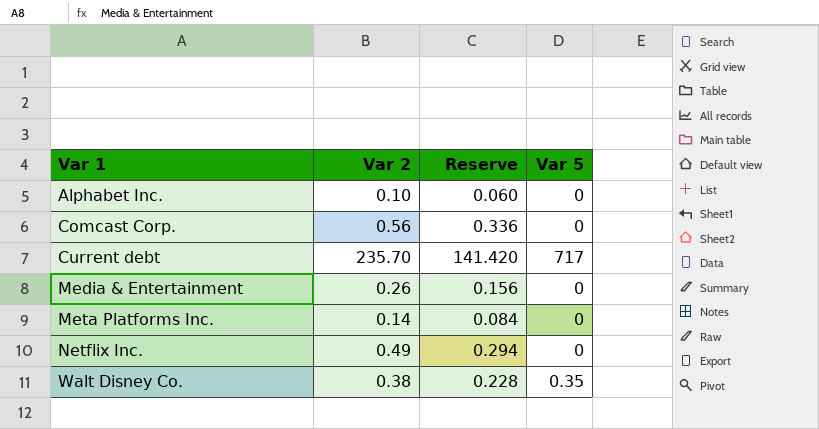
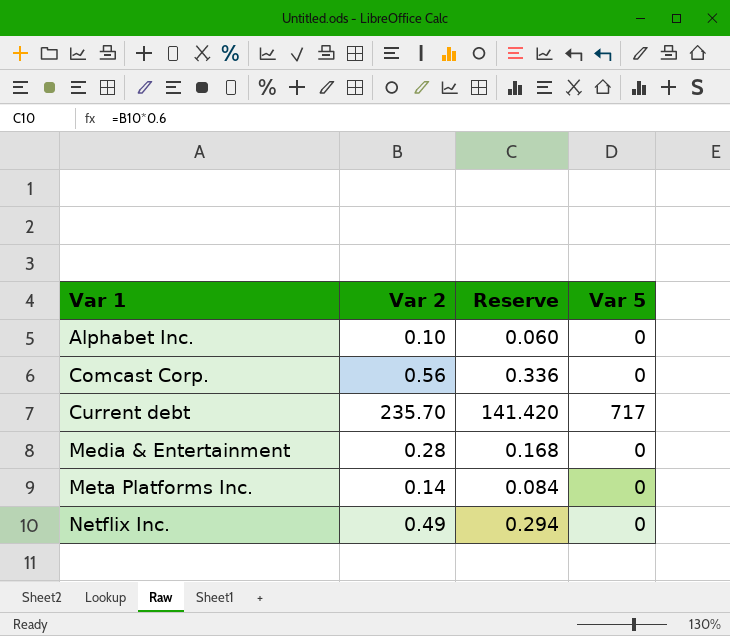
row Walt Disney Co.: 0.38 | 0.228 | 0.35 -> none
Media & Entertainment | Var 2: 0.26 -> 0.28
Media & Entertainment | Reserve: 0.156 -> 0.168

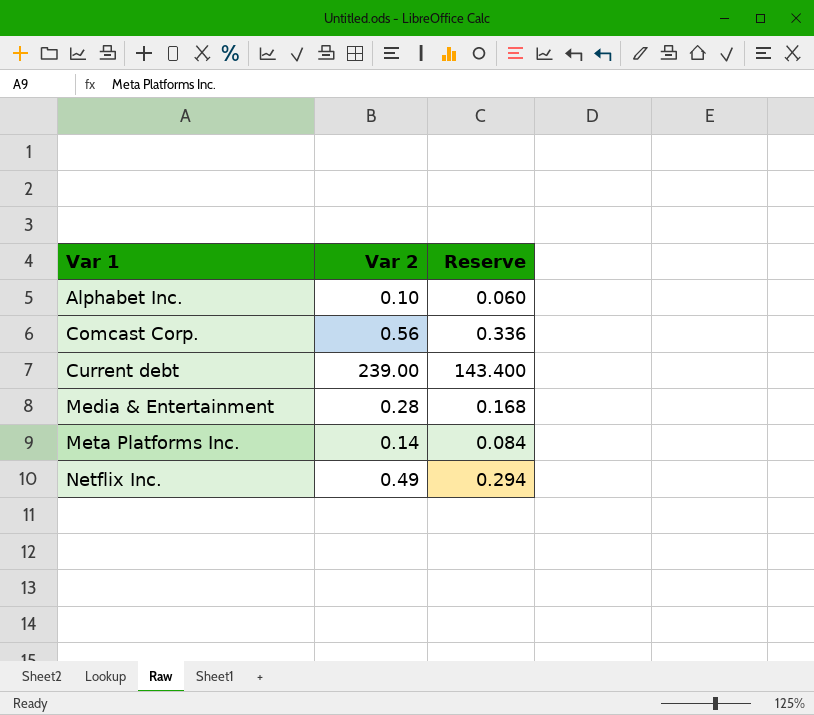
column Var 5 | position: 4 -> none
Current debt | Var 2: 235.70 -> 239.00
Current debt | Reserve: 141.420 -> 143.400

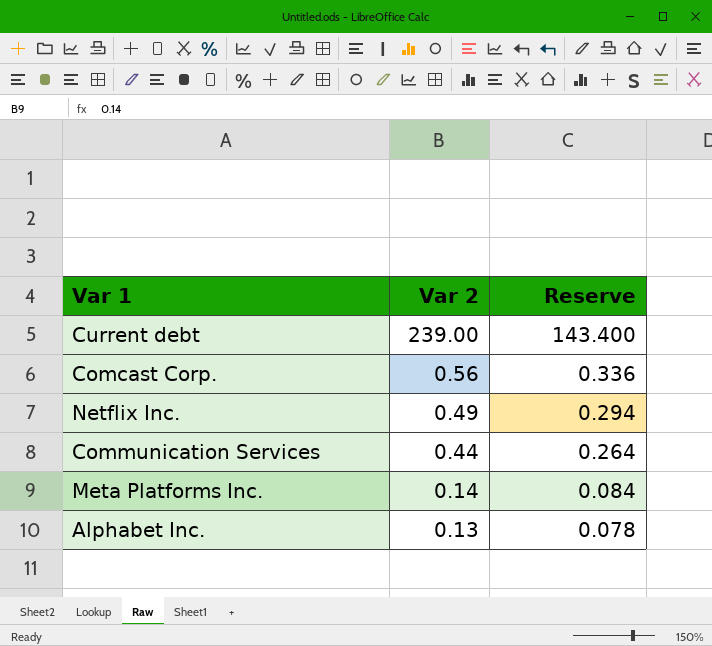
row order: Var 1 ascending -> Var 2 descending
row Media & Entertainment: 0.28 | 0.168 -> none
row Communication Services: none -> 0.44 | 0.264
Alphabet Inc. | Var 2: 0.10 -> 0.13
Alphabet Inc. | Reserve: 0.060 -> 0.078

